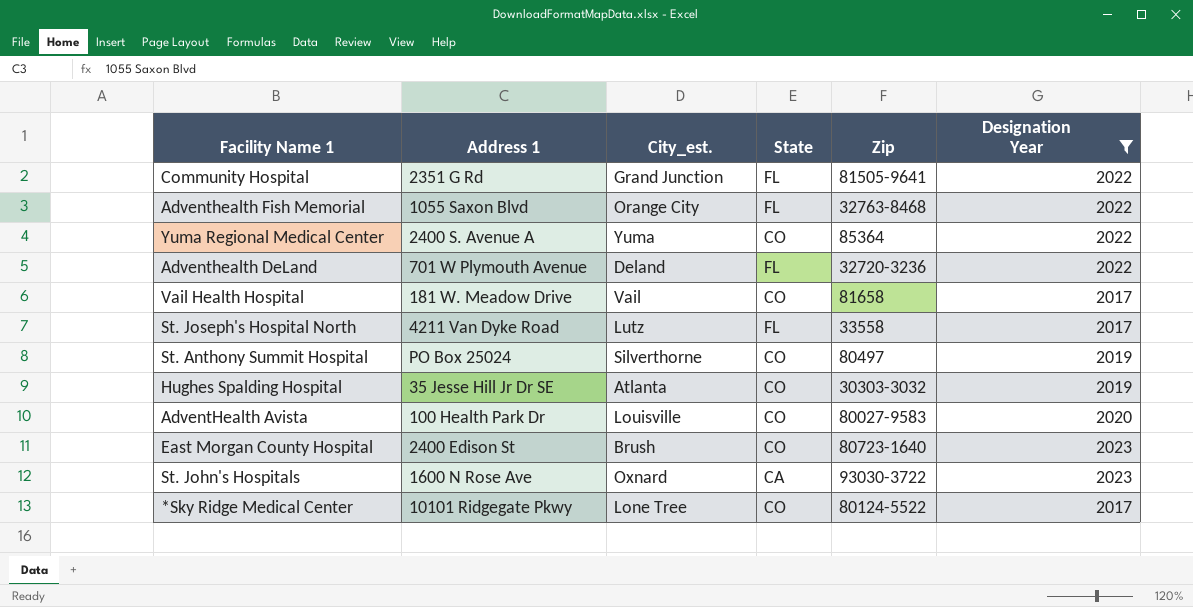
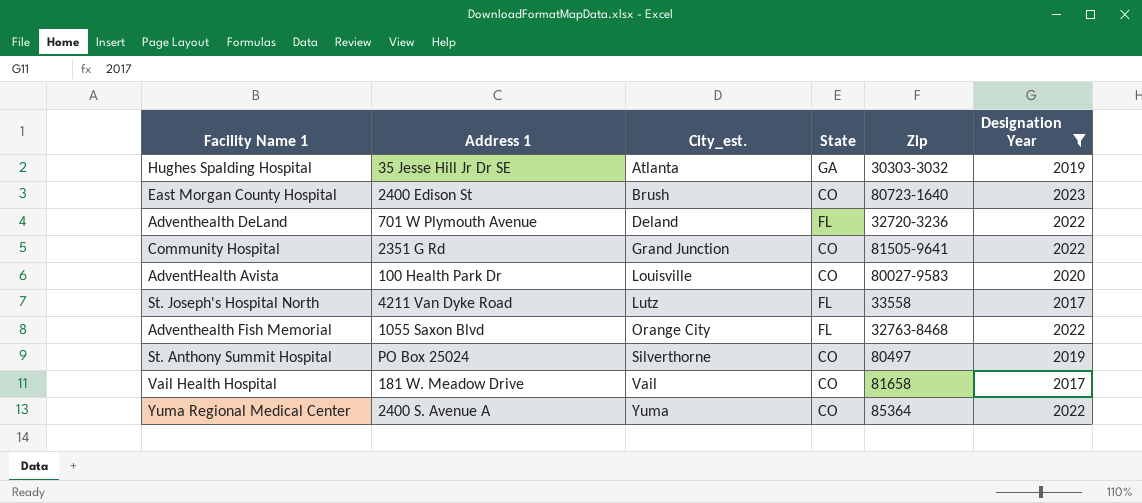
row order: none -> City_est. ascending
row St. John's Hospitals: 1600 N Rose Ave | Oxnard | CA | 93030-3722 | 2023 -> none
row *Sky Ridge Medical Center: 10101 Ridgegate Pkwy | Lone Tree | CO | 80124-5522 | 2017 -> none
Hughes Spalding Hospital | State: CO -> GA
Community Hospital | State: FL -> CO

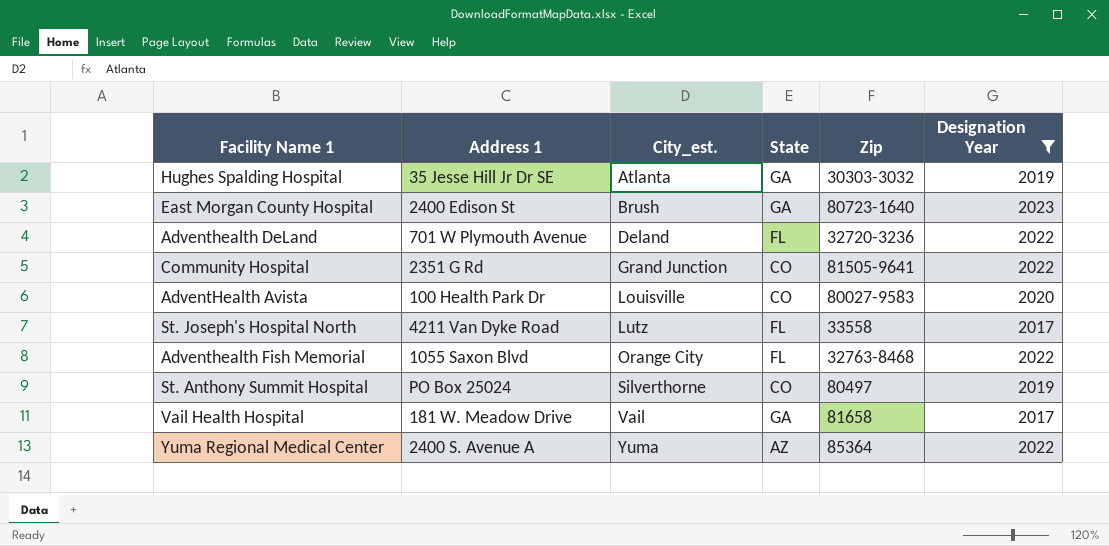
East Morgan County Hospital | State: CO -> GA
Vail Health Hospital | State: CO -> GA
Yuma Regional Medical Center | State: CO -> AZ

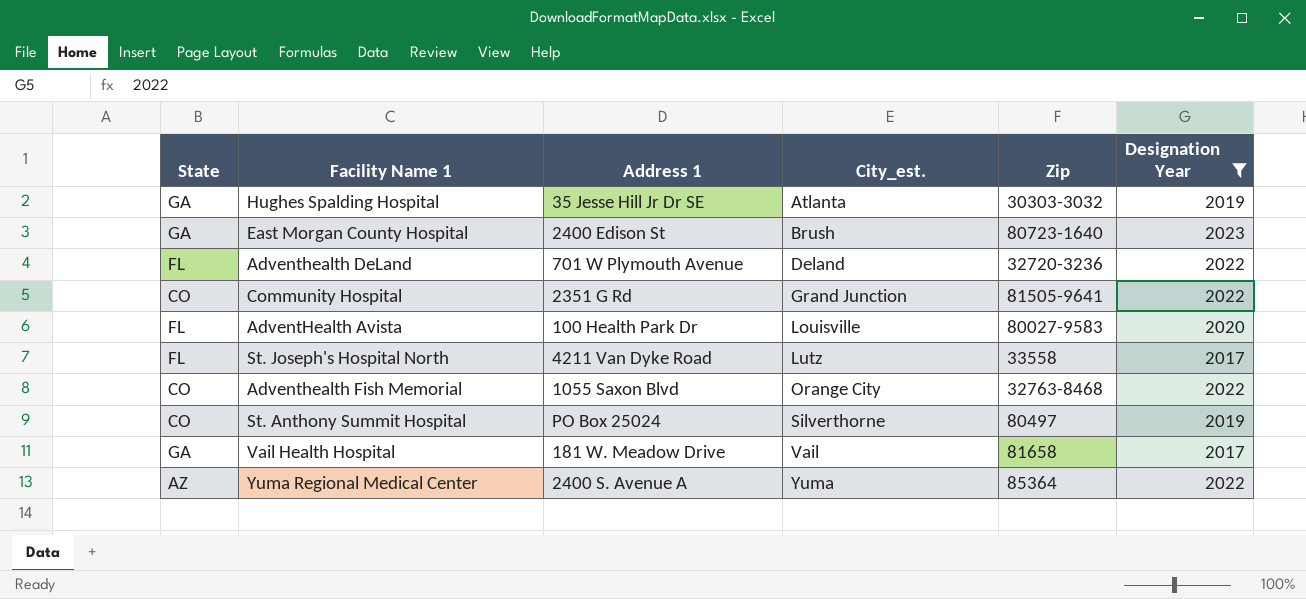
column State | position: 4 -> 1
AdventHealth Avista | State: CO -> FL
Adventhealth Fish Memorial | State: FL -> CO

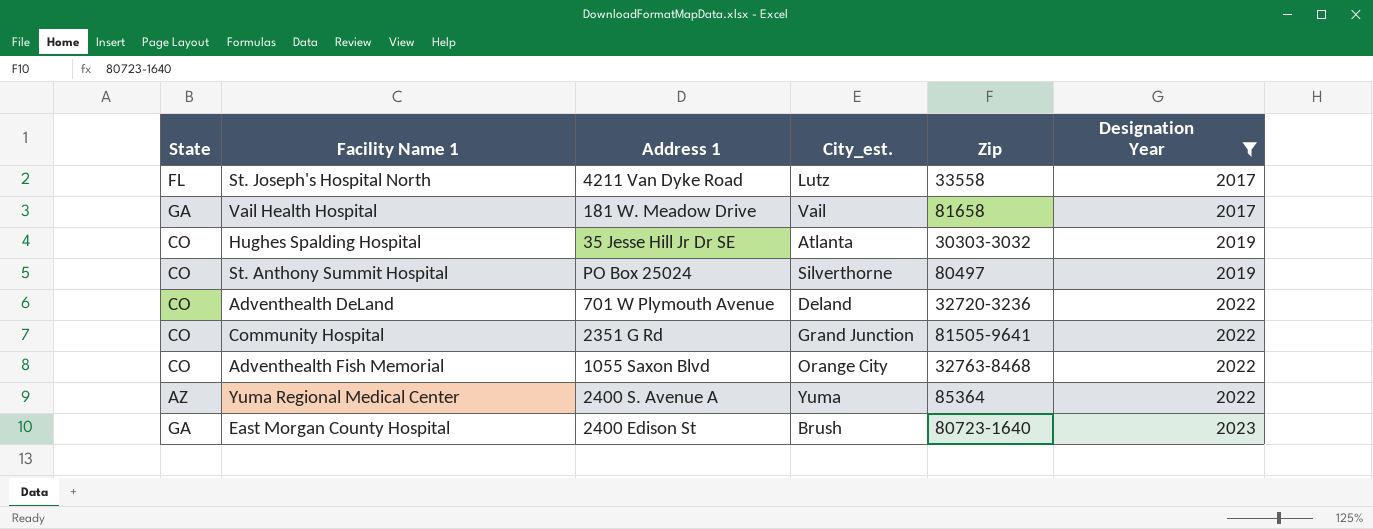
row order: City_est. ascending -> Designation Year ascending
row AdventHealth Avista: FL | 100 Health Park Dr | Louisville | 80027-9583 | 2020 -> none
Hughes Spalding Hospital | State: GA -> CO
Adventhealth DeLand | State: FL -> CO

